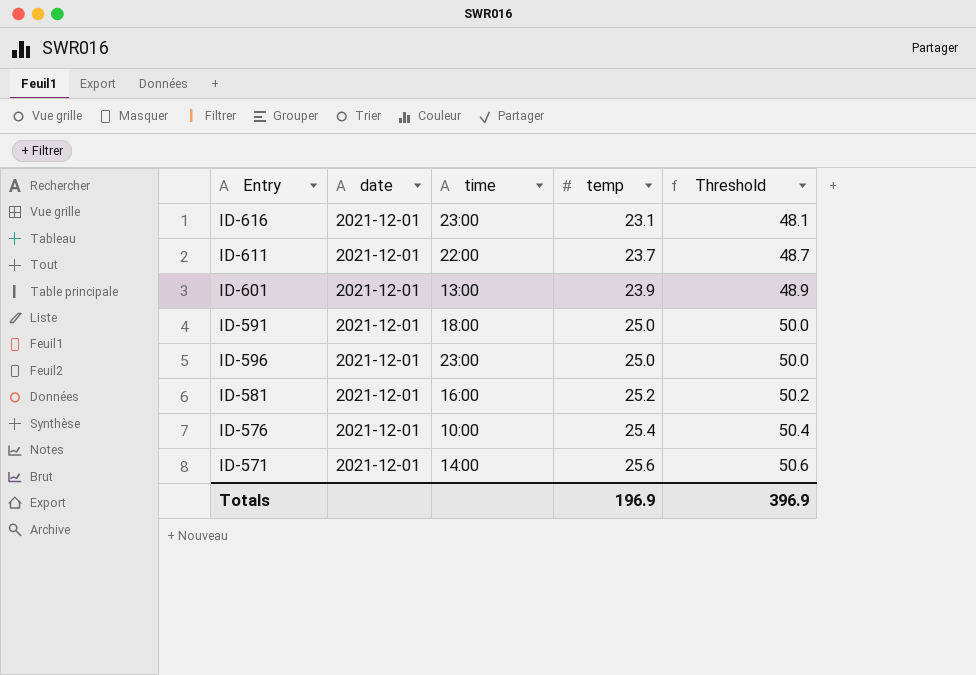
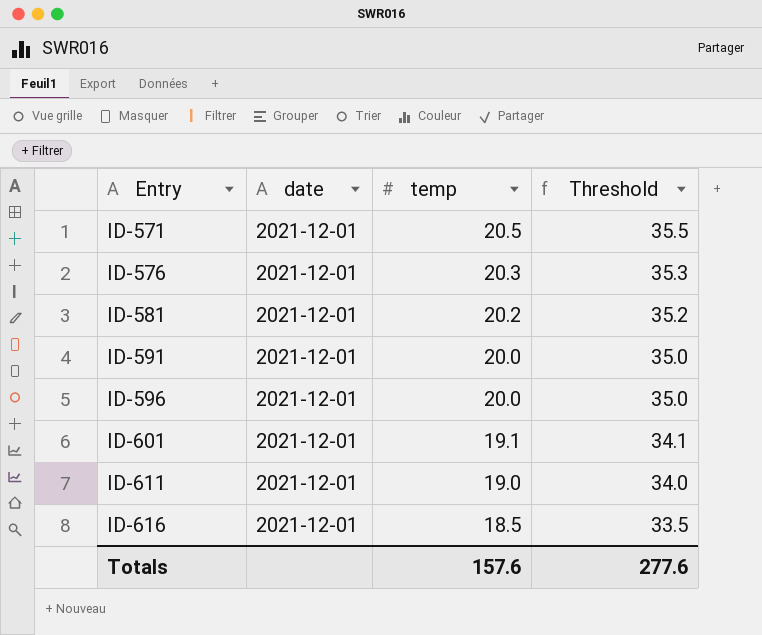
row order: temp ascending -> Entry ascending
column time | position: 3 -> none
column Threshold | formula: [temp] + 25 -> [temp] + 15
ID-571 | temp: 25.6 -> 20.5
ID-576 | temp: 25.4 -> 20.3
ID-581 | temp: 25.2 -> 20.2
ID-591 | temp: 25.0 -> 20.0
ID-596 | temp: 25.0 -> 20.0
ID-601 | temp: 23.9 -> 19.1
ID-611 | temp: 23.7 -> 19.0
ID-616 | temp: 23.1 -> 18.5
Totals | temp: 196.9 -> 157.6
Totals | Threshold: 396.9 -> 277.6

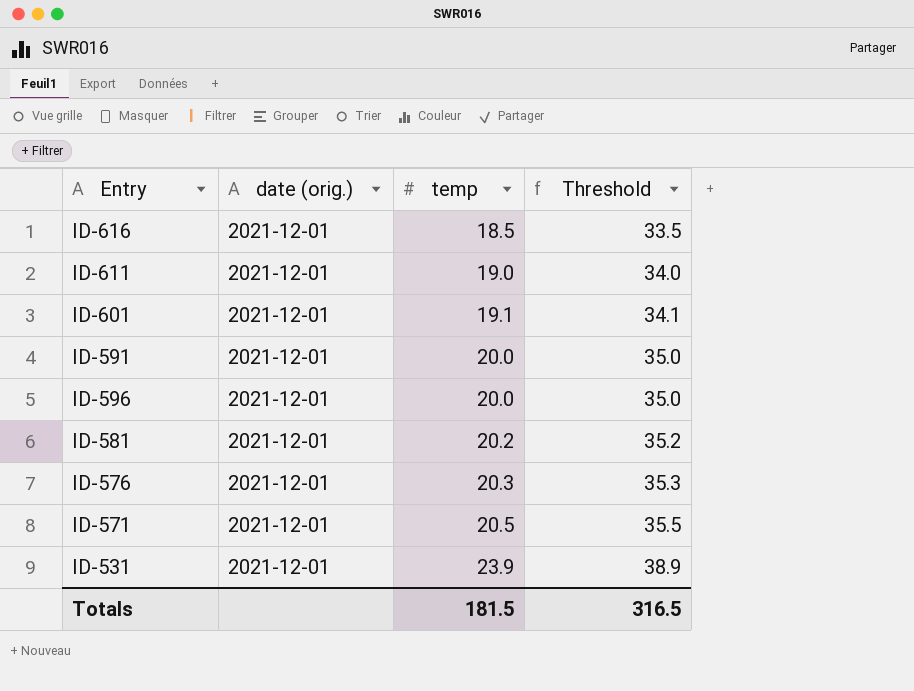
row order: Entry ascending -> temp ascending
column name: date -> date (orig.)
row ID-531: none -> 2021-12-01 | 23.9 | 38.9
Totals | temp: 157.6 -> 181.5
Totals | Threshold: 277.6 -> 316.5

